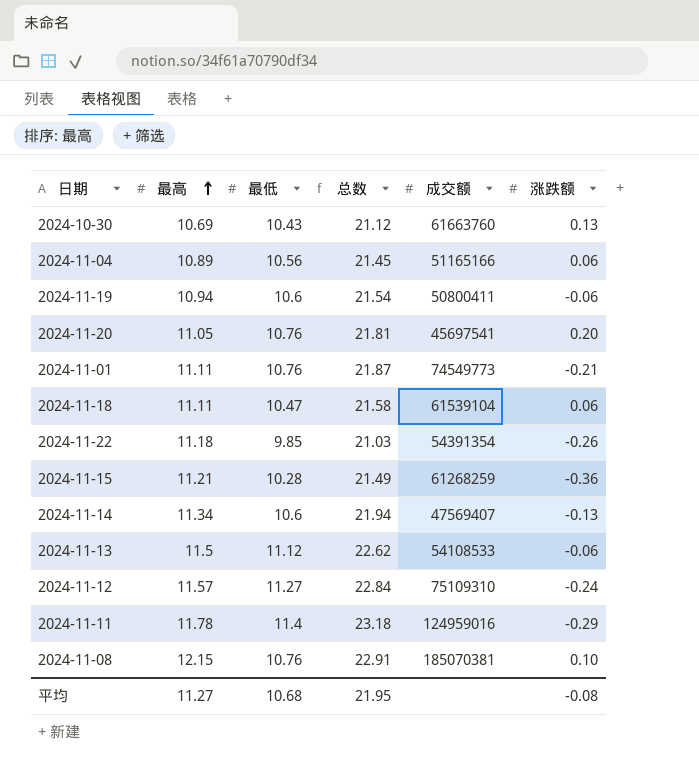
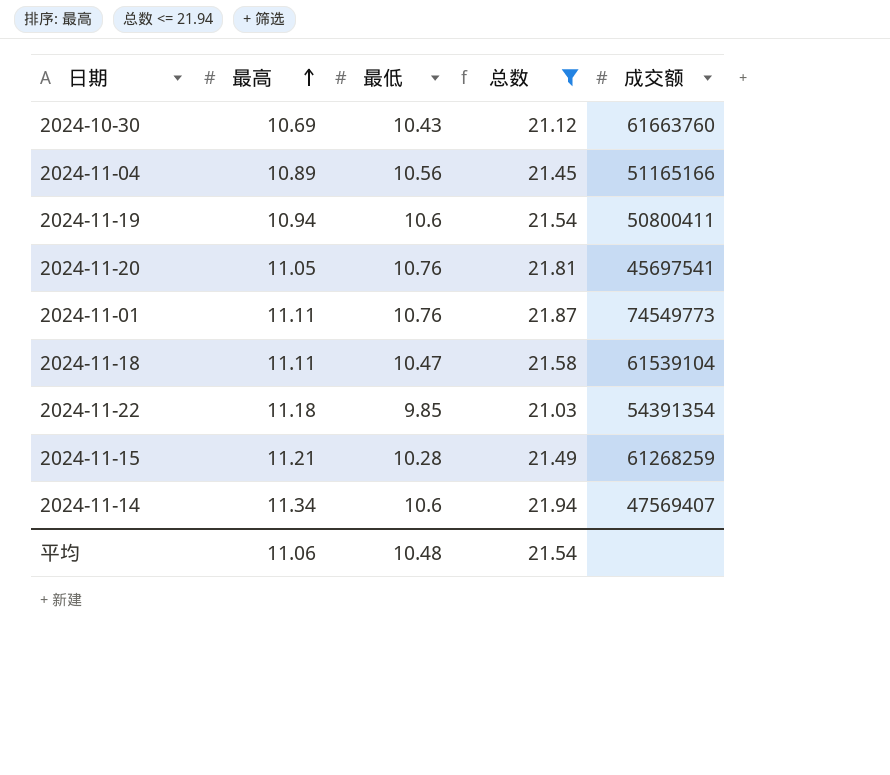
filter: none -> 总数 <= 21.94
column 涨跌额 | position: 6 -> none
平均 | 最高: 11.27 -> 11.06
平均 | 最低: 10.68 -> 10.48
平均 | 总数: 21.95 -> 21.54

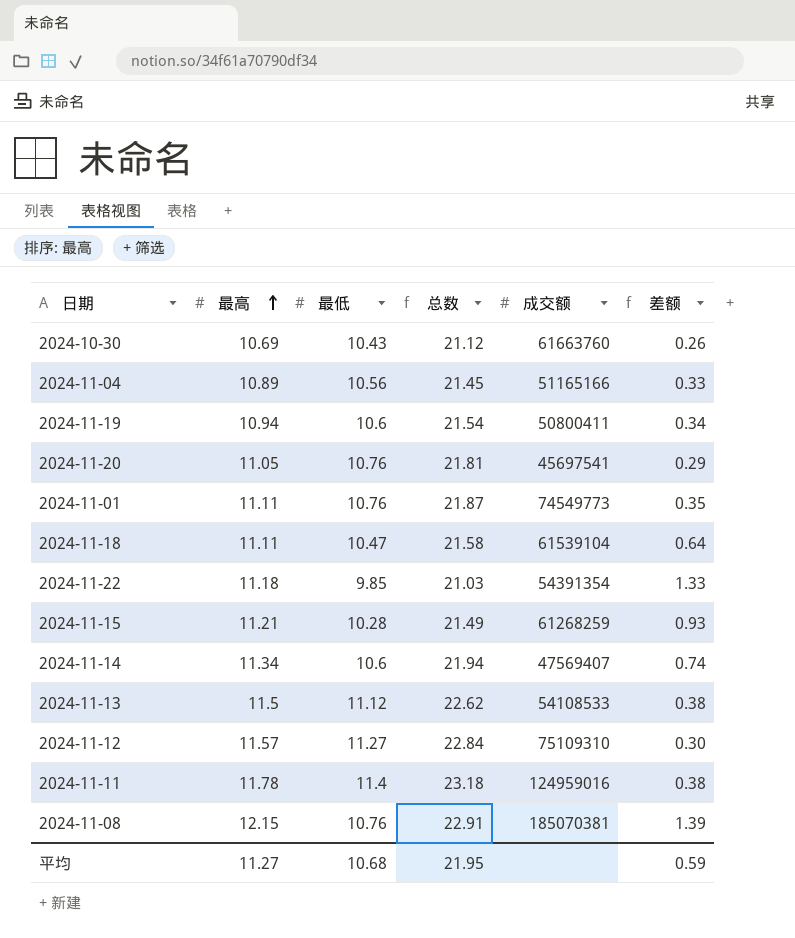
filter: 总数 <= 21.94 -> none
column 差额 | formula: none -> [最高] - [最低]
平均 | 最高: 11.06 -> 11.27
平均 | 最低: 10.48 -> 10.68
平均 | 总数: 21.54 -> 21.95

